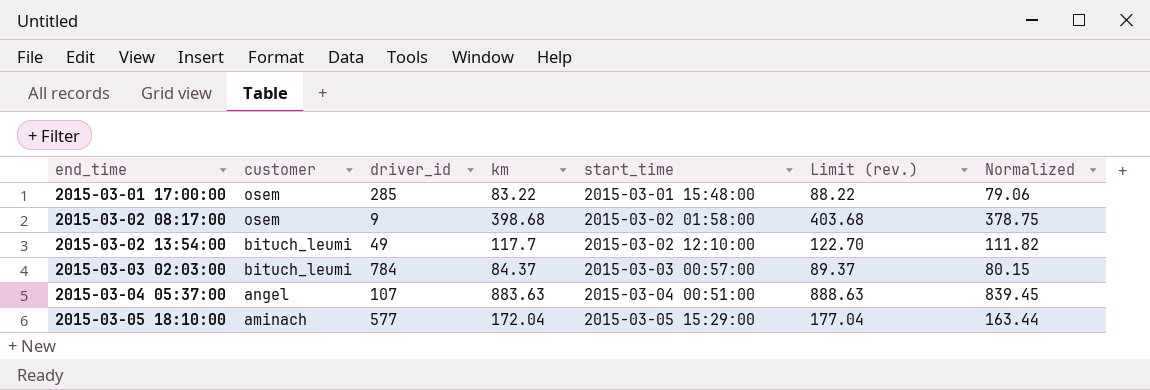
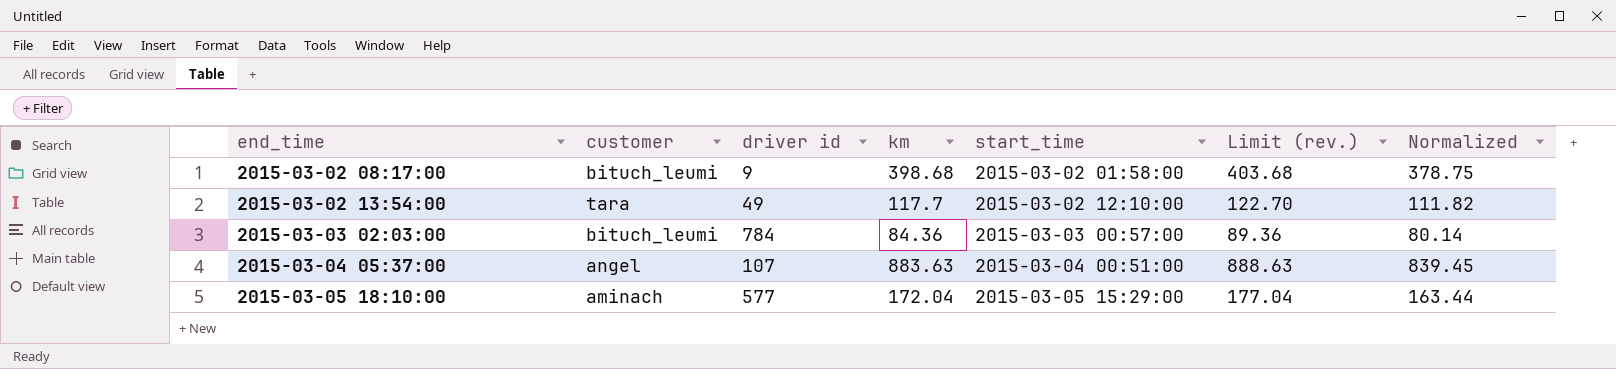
column name: driver_id -> driver id
row 2015-03-01 17:00:00: osem | 285 | 83.22 | 2015-03-01 15:48:00 | 88.22 | 79.06 -> none
2015-03-02 08:17:00 | customer: osem -> bituch_leumi
2015-03-02 13:54:00 | customer: bituch_leumi -> tara
2015-03-03 02:03:00 | km: 84.37 -> 84.36
2015-03-03 02:03:00 | Limit (rev.): 89.37 -> 89.36
2015-03-03 02:03:00 | Normalized: 80.15 -> 80.14

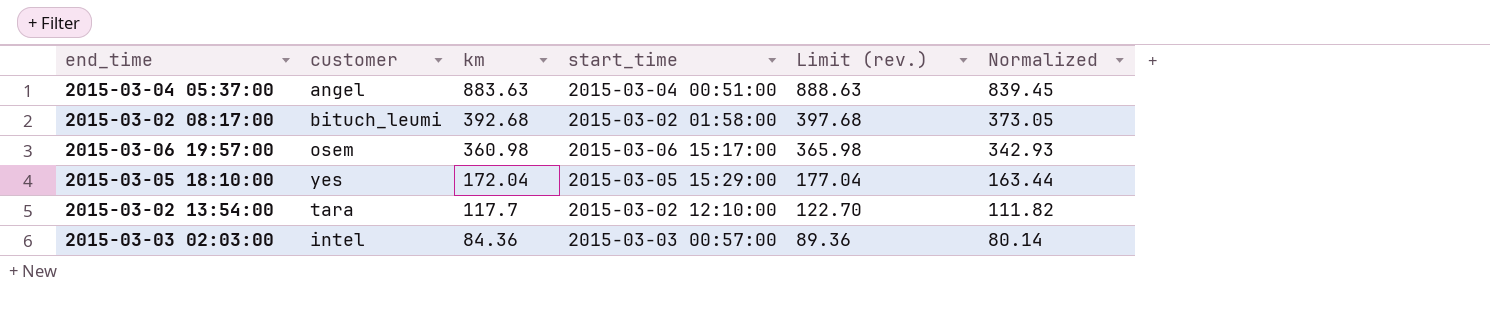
row order: end_time ascending -> km descending
column driver id | position: 3 -> none
2015-03-02 08:17:00 | km: 398.68 -> 392.68
2015-03-02 08:17:00 | Limit (rev.): 403.68 -> 397.68
2015-03-02 08:17:00 | Normalized: 378.75 -> 373.05
row 2015-03-06 19:57:00: none -> osem | 360.98 | 2015-03-06 15:17:00 | 365.98 | 342.93
2015-03-05 18:10:00 | customer: aminach -> yes
2015-03-03 02:03:00 | customer: bituch_leumi -> intel

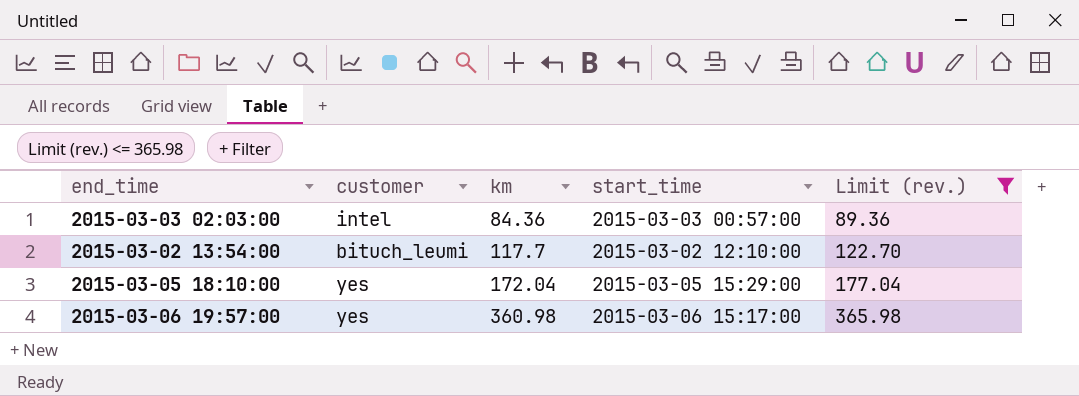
filter: none -> Limit (rev.) <= 365.98
row order: km descending -> km ascending
column Normalized | formula: [km] * 0.95 -> none
2015-03-02 13:54:00 | customer: tara -> bituch_leumi
2015-03-06 19:57:00 | customer: osem -> yes

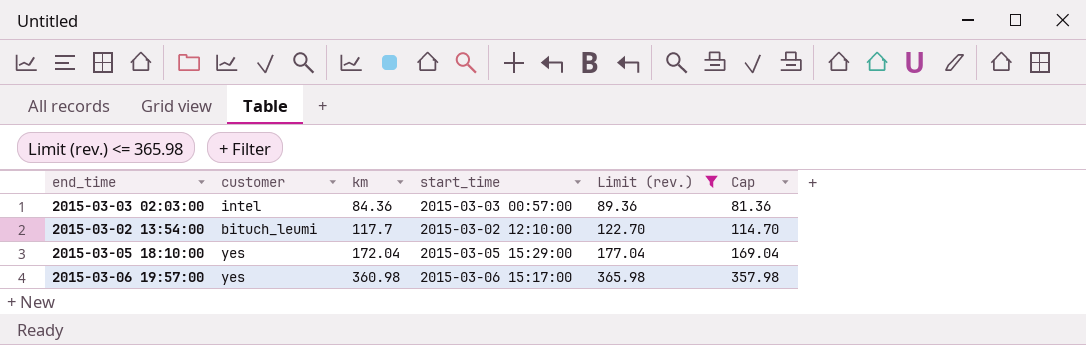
column Cap | formula: none -> [km] - 3

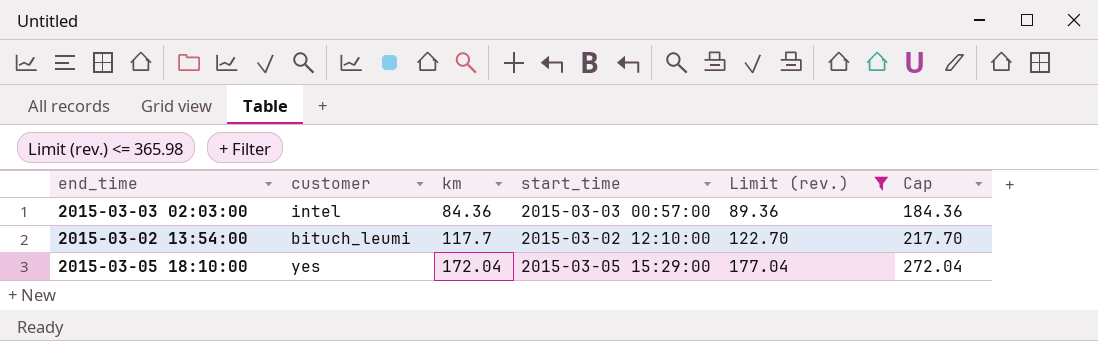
column Cap | formula: [km] - 3 -> [km] + 100
row 2015-03-06 19:57:00: yes | 360.98 | 2015-03-06 15:17:00 | 365.98 | 357.98 -> none

